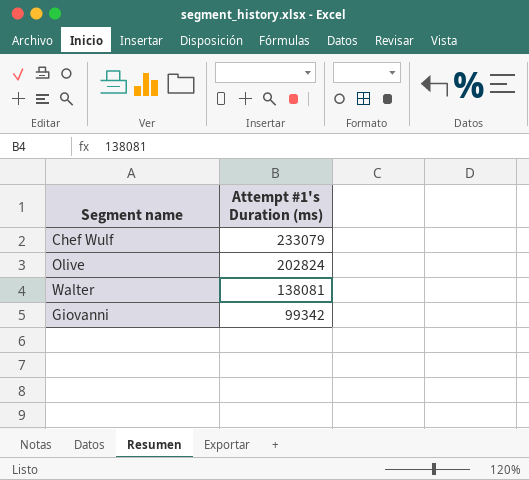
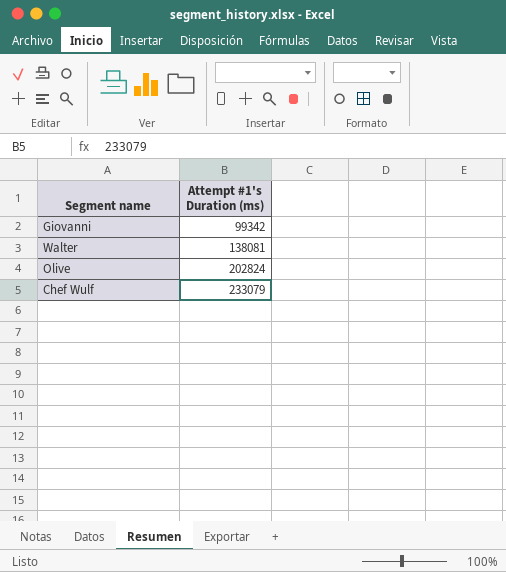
row order: Attempt #1's Duration (ms) descending -> Attempt #1's Duration (ms) ascending

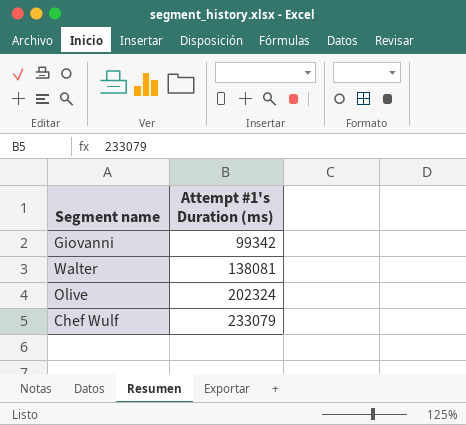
Olive | Attempt #1's Duration (ms): 202824 -> 202324

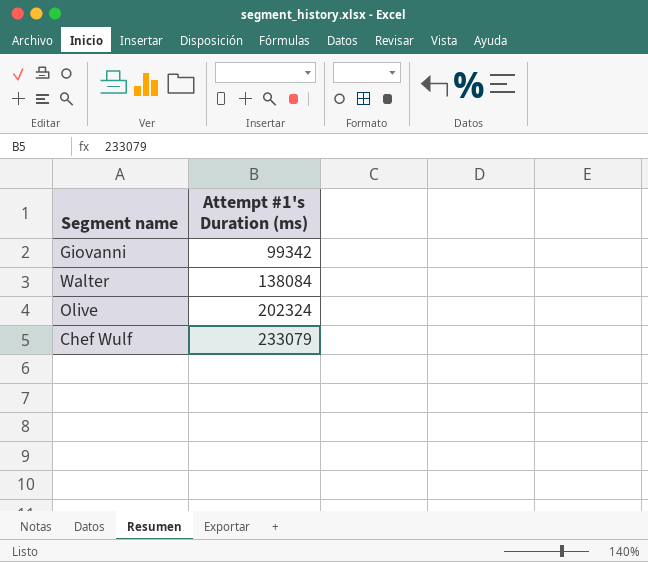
Walter | Attempt #1's Duration (ms): 138081 -> 138084

